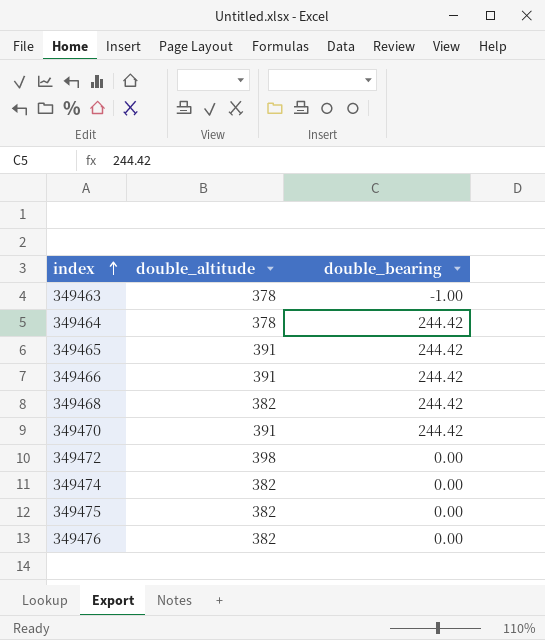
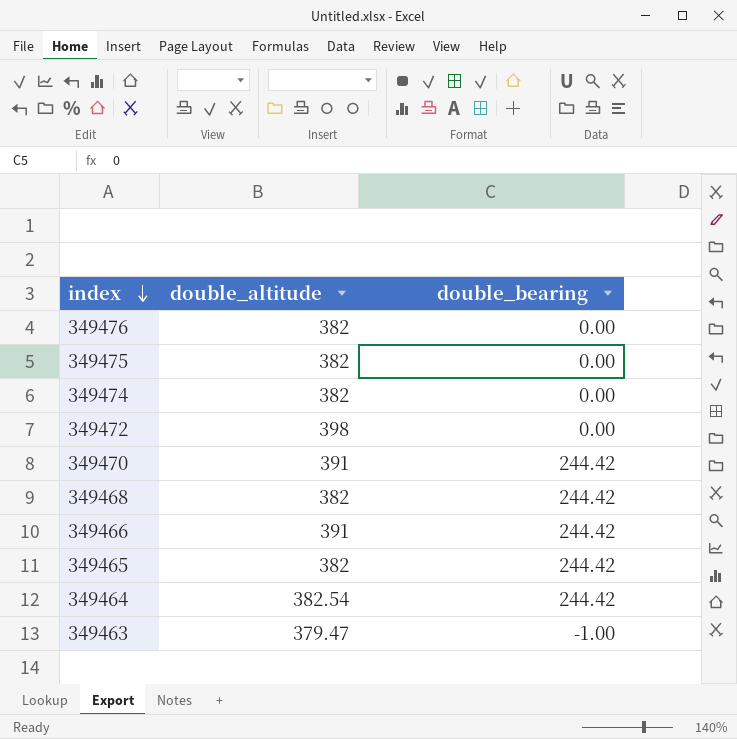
row order: index ascending -> index descending
349465 | double_altitude: 391 -> 382
349464 | double_altitude: 378 -> 382.54
349463 | double_altitude: 378 -> 379.47

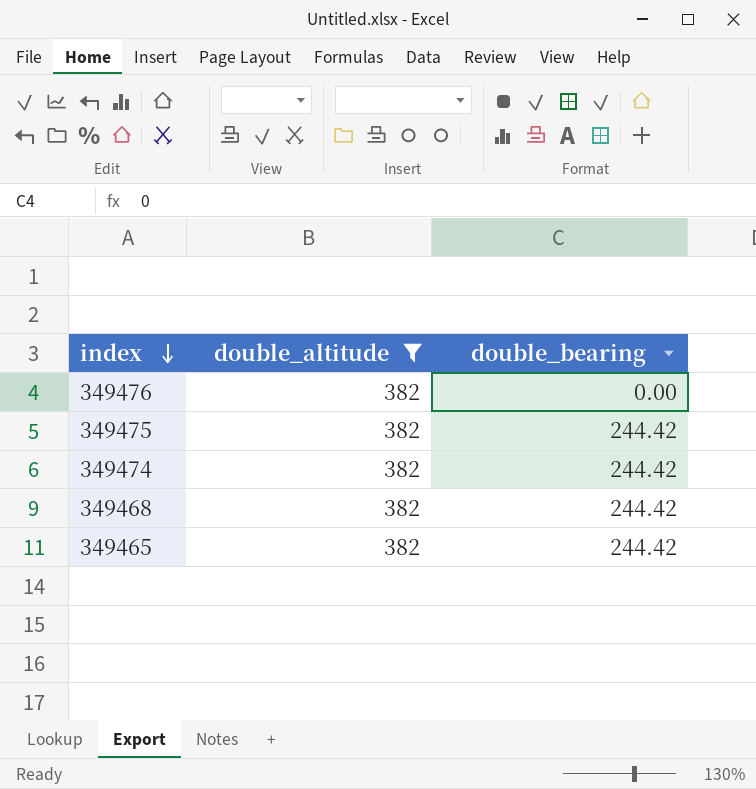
filter: none -> double_altitude = 382
349475 | double_bearing: 0.00 -> 244.42
349474 | double_bearing: 0.00 -> 244.42

